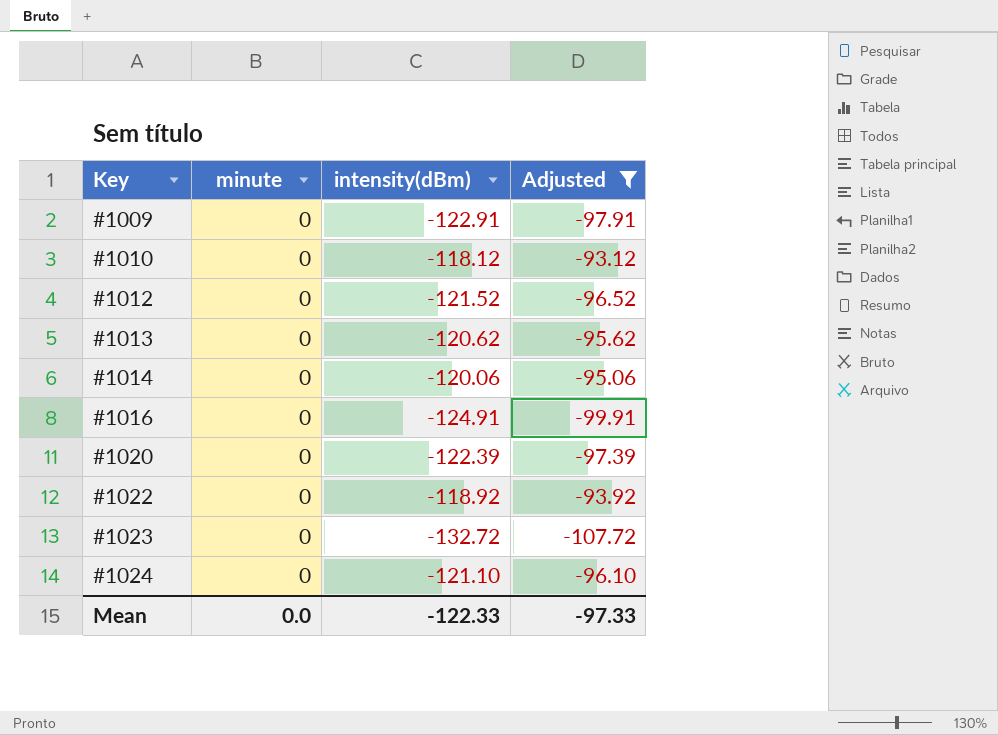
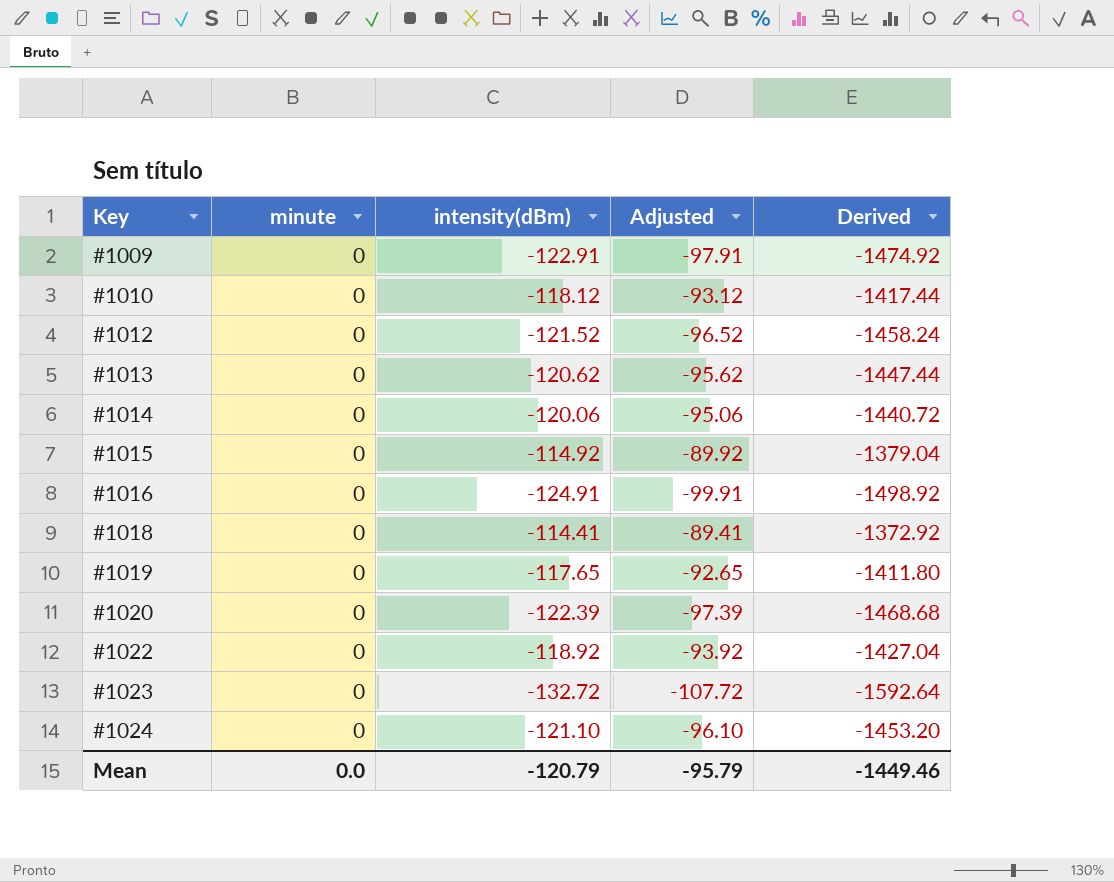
filter: Adjusted <= -93.12 -> none
column Derived | formula: none -> [intensity(dBm)] * 12
Mean | intensity(dBm): -122.33 -> -120.79
Mean | Adjusted: -97.33 -> -95.79

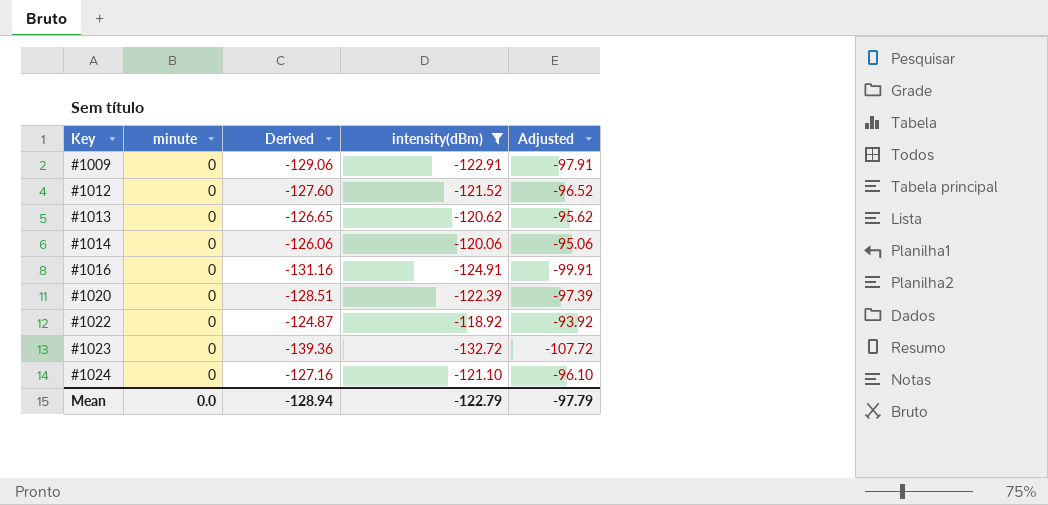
filter: none -> intensity(dBm) <= -118.92
column Derived | formula: [intensity(dBm)] * 12 -> [intensity(dBm)] * 1.05
column Derived | position: 5 -> 3
Mean | Derived: -1449.46 -> -128.94
Mean | intensity(dBm): -120.79 -> -122.79
Mean | Adjusted: -95.79 -> -97.79

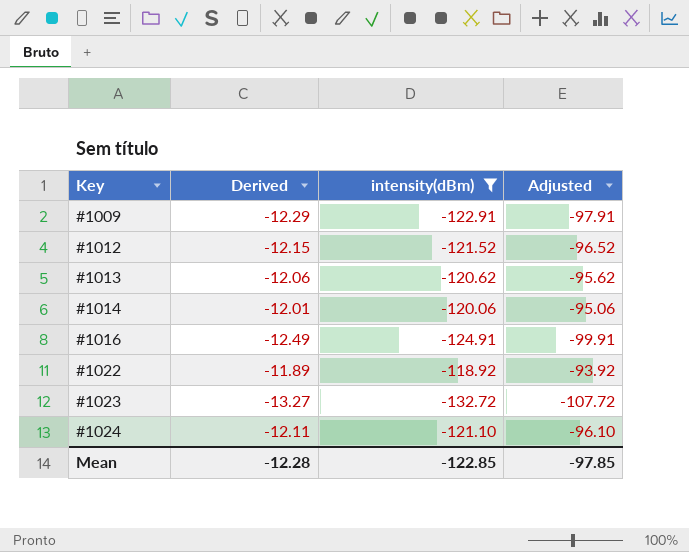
column minute | position: 2 -> none
column Derived | formula: [intensity(dBm)] * 1.05 -> [intensity(dBm)] * 0.1
row #1020: 0 | -128.51 | -122.39 | -97.39 -> none
Mean | Derived: -128.94 -> -12.28
Mean | intensity(dBm): -122.79 -> -122.85
Mean | Adjusted: -97.79 -> -97.85

